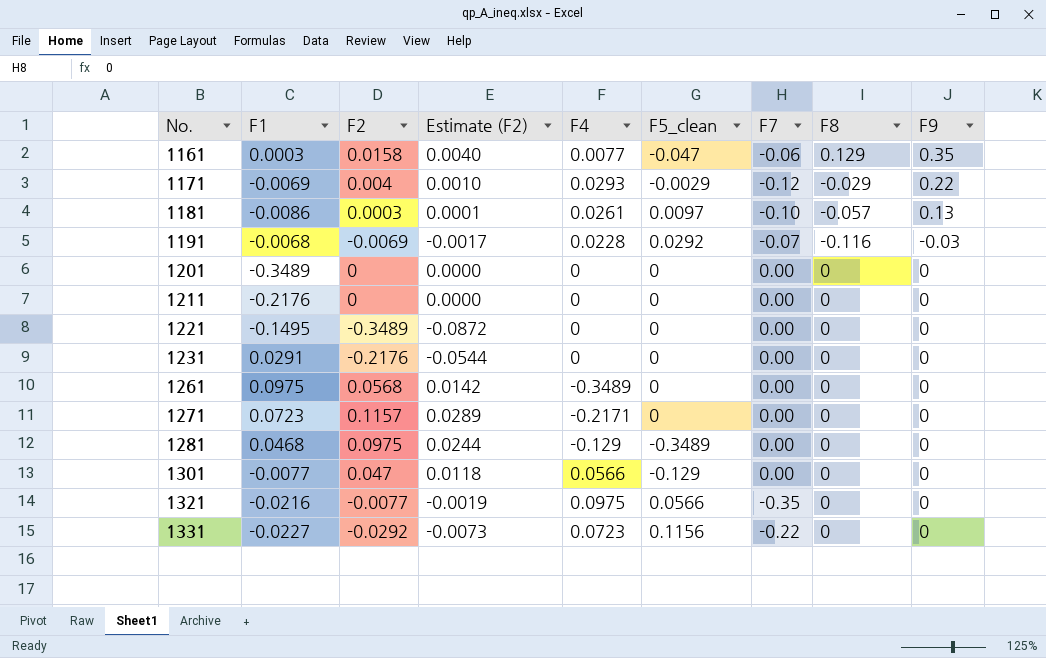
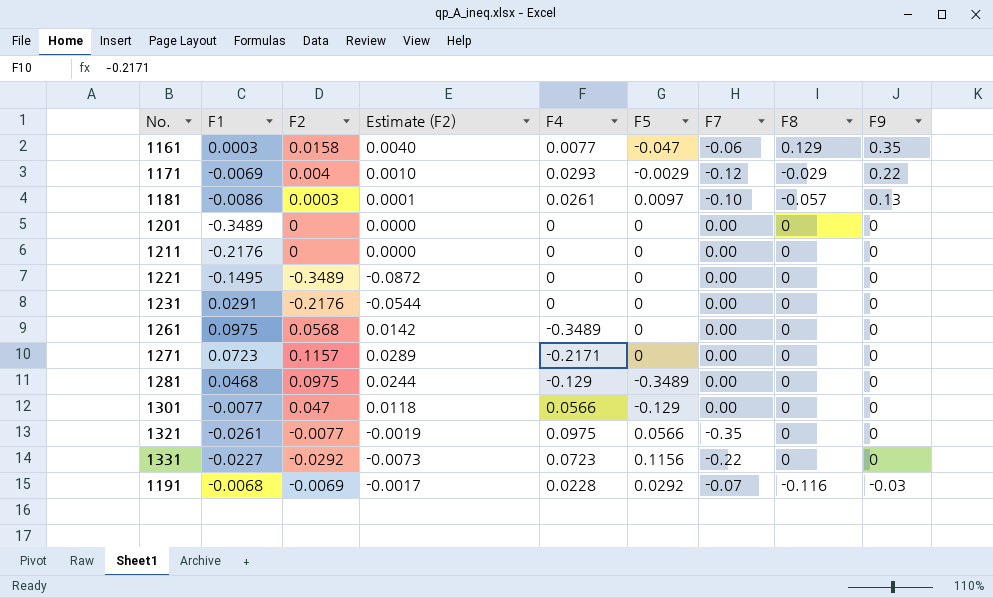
row order: No. ascending -> F9 descending
column name: F5_clean -> F5
1321 | F1: -0.0216 -> -0.0261

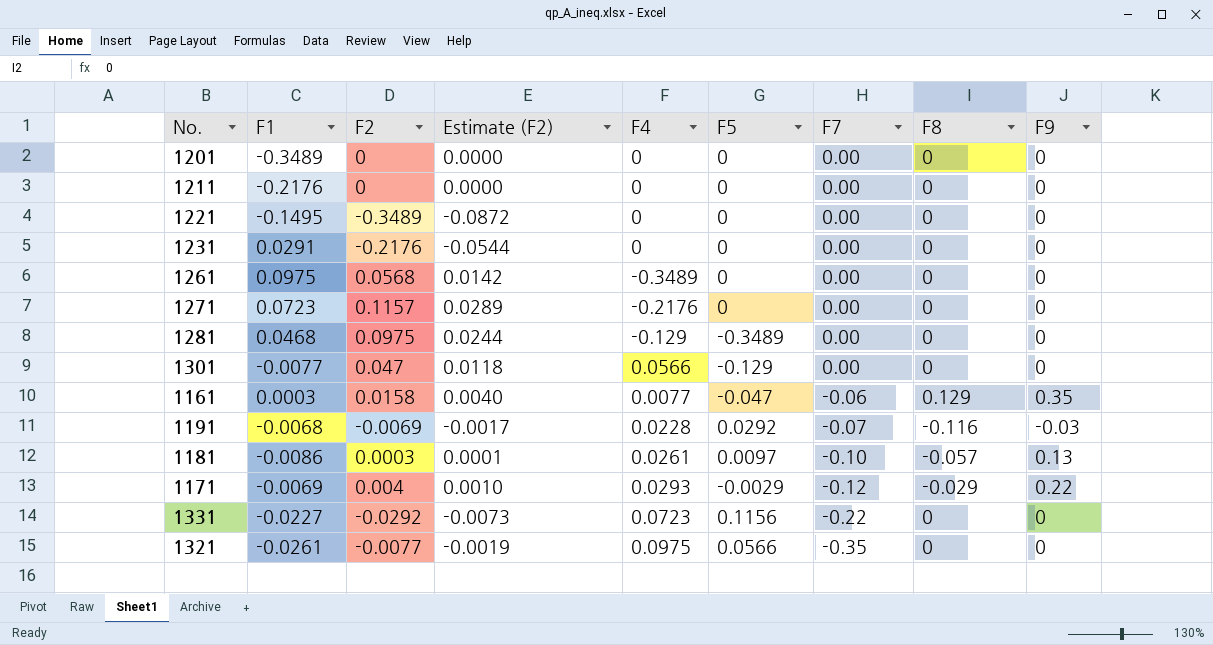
row order: F9 descending -> F7 descending
1271 | F4: -0.2171 -> -0.2176

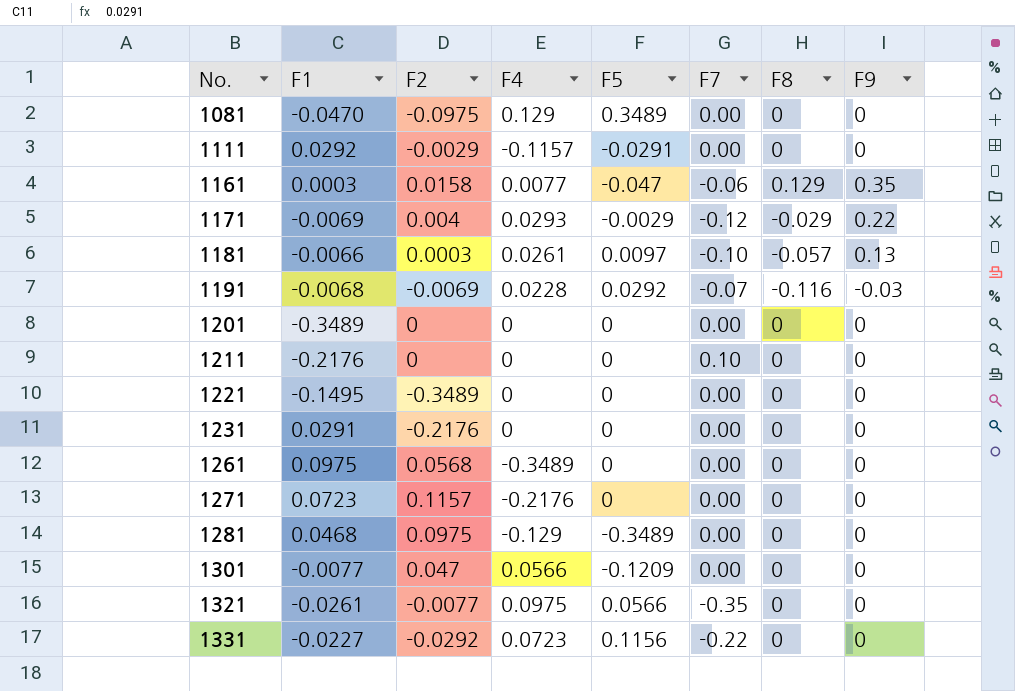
row order: F7 descending -> No. ascending
column Estimate (F2) | formula: [F2] * 0.25 -> none
row 1081: none -> -0.0470 | -0.0975 | 0.129 | 0.3489 | 0.00 | 0 | 0
row 1111: none -> 0.0292 | -0.0029 | -0.1157 | -0.0291 | 0.00 | 0 | 0
1181 | F1: -0.0086 -> -0.0066
1211 | F7: 0.00 -> 0.10
1301 | F5: -0.129 -> -0.1209

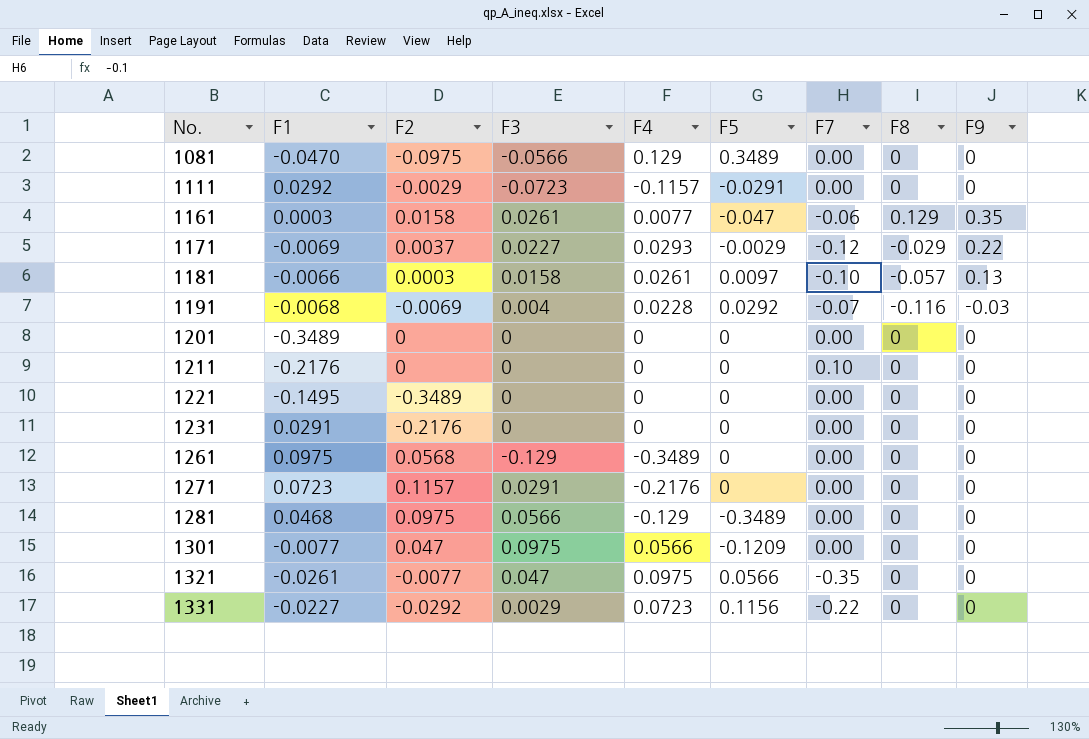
column F3 | position: none -> 4
1171 | F2: 0.004 -> 0.0037

